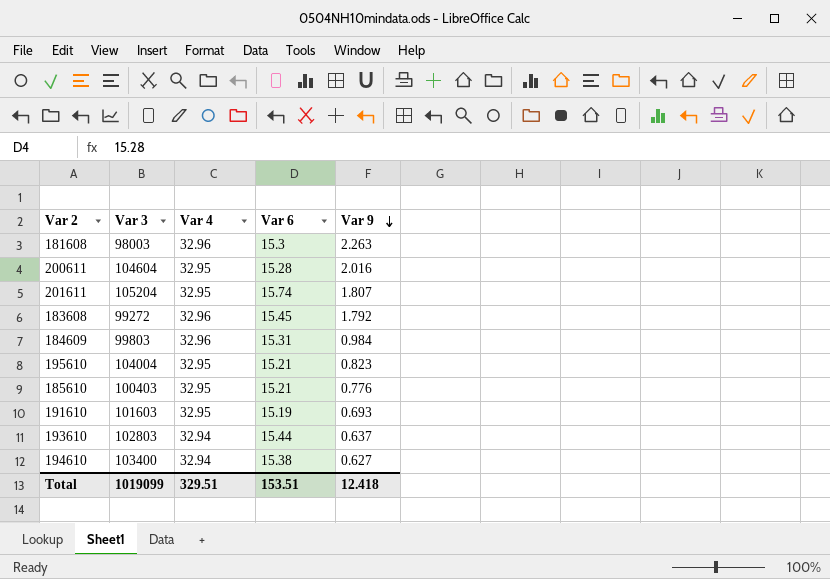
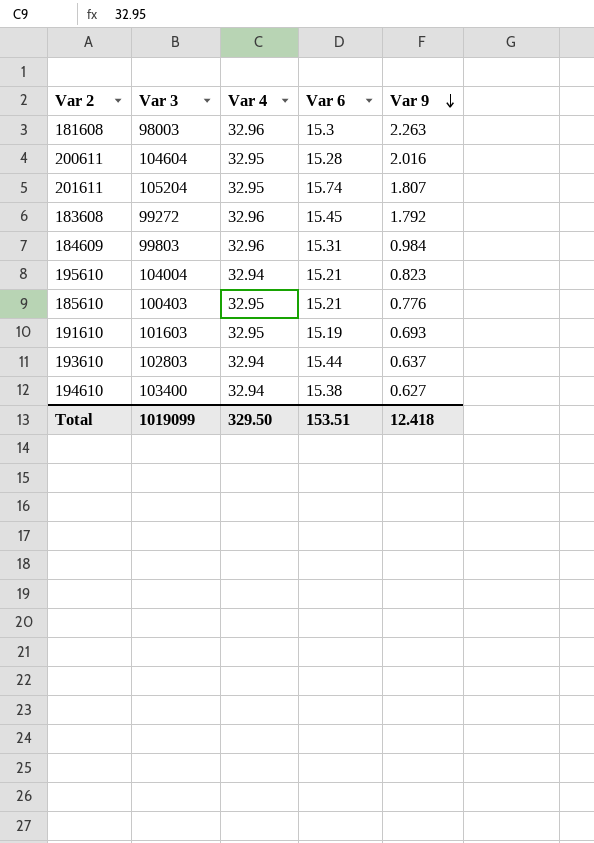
195610 | Var 4: 32.95 -> 32.94
Total | Var 4: 329.51 -> 329.50

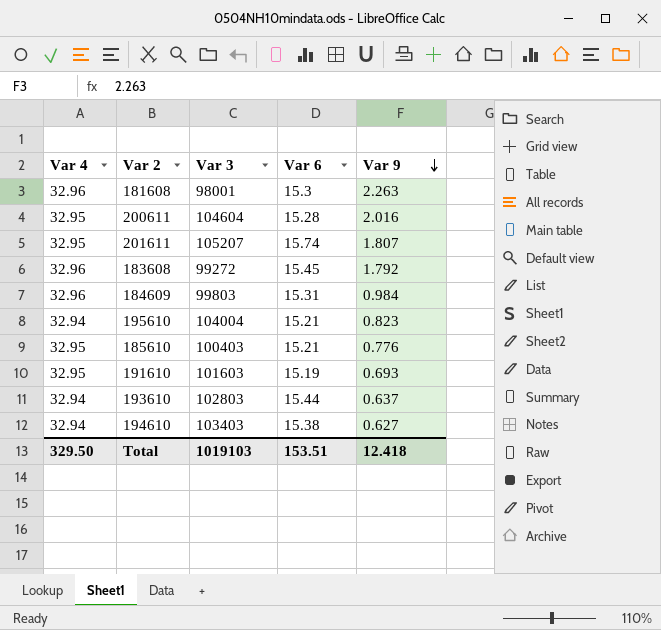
column Var 4 | position: 3 -> 1
181608 | Var 3: 98003 -> 98001
201611 | Var 3: 105204 -> 105207
194610 | Var 3: 103400 -> 103403
Total | Var 3: 1019099 -> 1019103

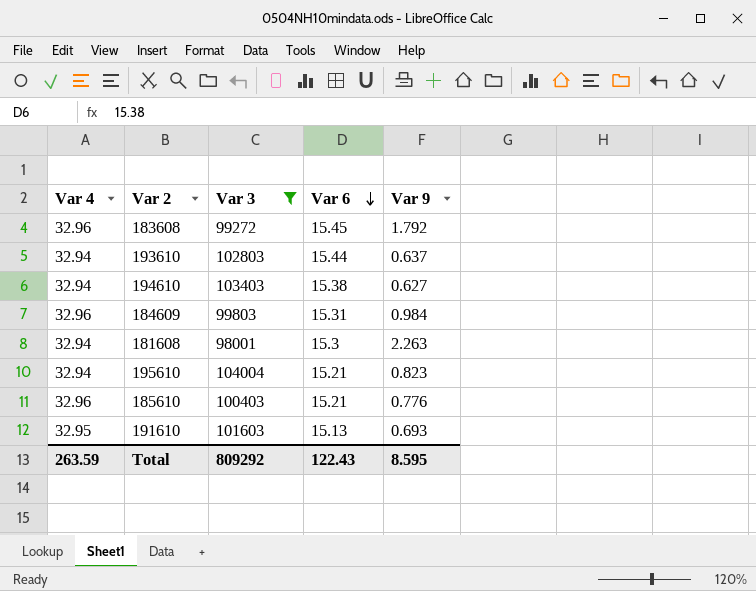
filter: none -> Var 3 <= 104004
row order: Var 9 descending -> Var 6 descending
181608 | Var 4: 32.96 -> 32.94
185610 | Var 4: 32.95 -> 32.96
191610 | Var 6: 15.19 -> 15.13
Total | Var 4: 329.50 -> 263.59
Total | Var 3: 1019103 -> 809292
Total | Var 6: 153.51 -> 122.43
Total | Var 9: 12.418 -> 8.595

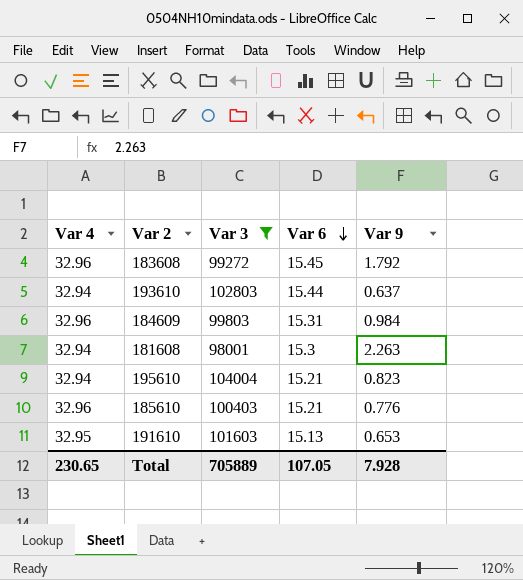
row 194610: 32.94 | 103403 | 15.38 | 0.627 -> none
191610 | Var 9: 0.693 -> 0.653
Total | Var 4: 263.59 -> 230.65
Total | Var 3: 809292 -> 705889
Total | Var 6: 122.43 -> 107.05
Total | Var 9: 8.595 -> 7.928

